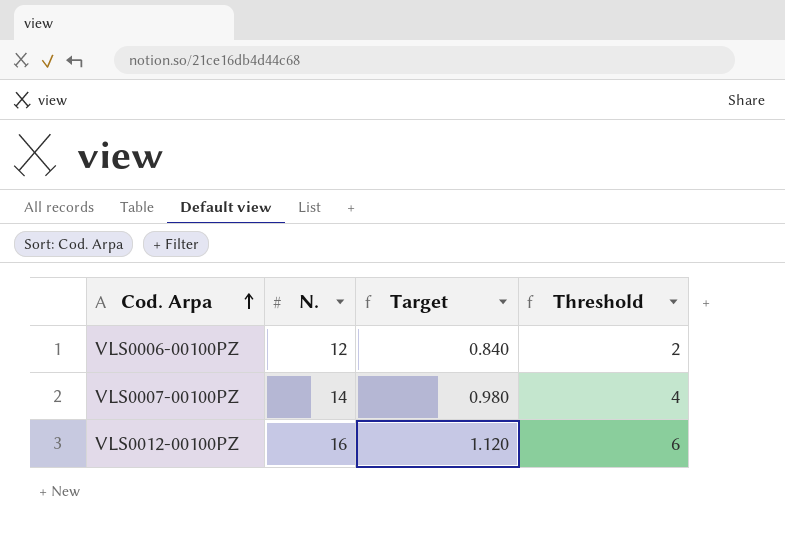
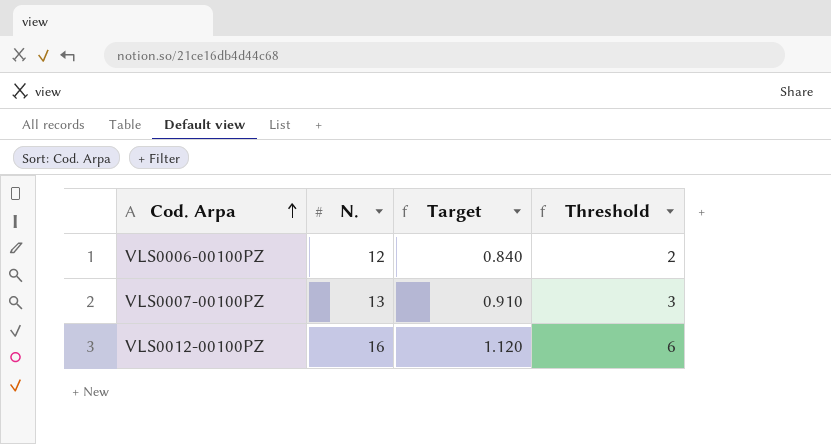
VLS0007-00100PZ | N.: 14 -> 13
VLS0007-00100PZ | Target: 0.980 -> 0.910
VLS0007-00100PZ | Threshold: 4 -> 3

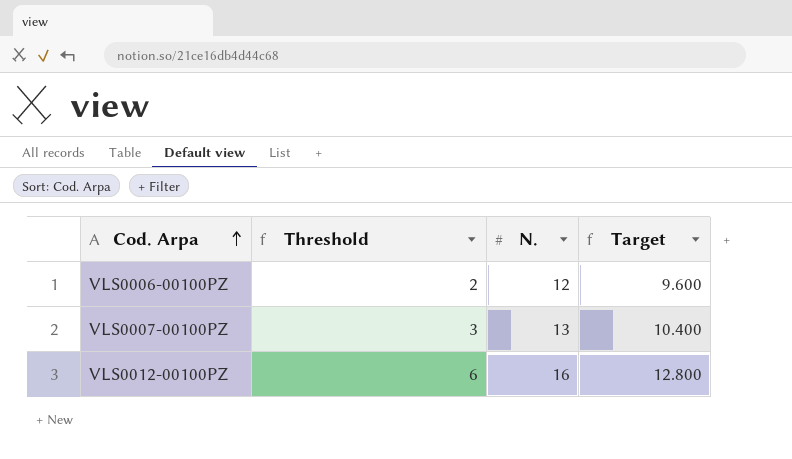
column Threshold | position: 4 -> 2
column Target | formula: [N.] * 0.07 -> [N.] * 0.8

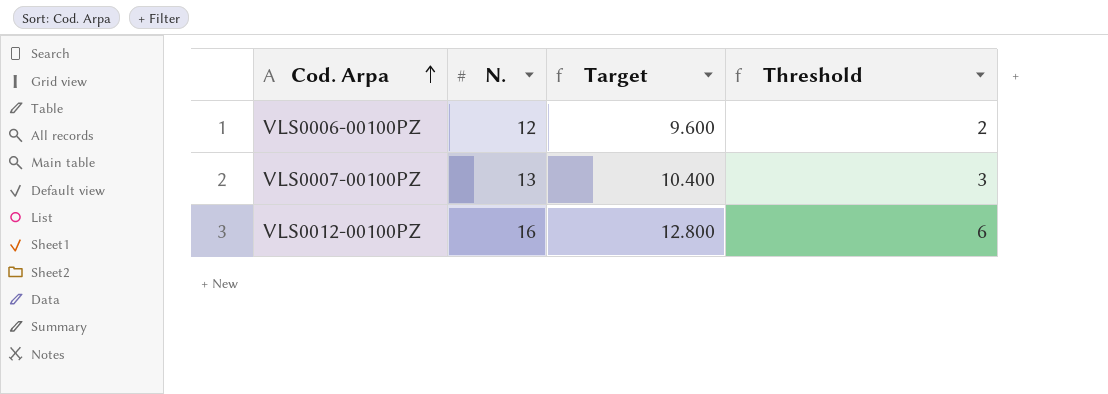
column Threshold | position: 2 -> 4

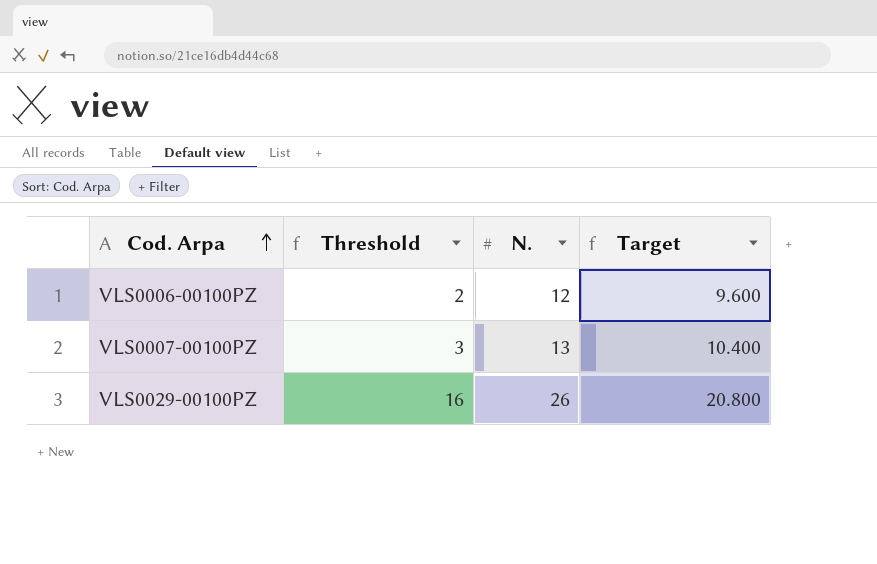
column Threshold | position: 4 -> 2
row VLS0012-00100PZ: 16 | 12.800 | 6 -> none
row VLS0029-00100PZ: none -> 16 | 26 | 20.800

